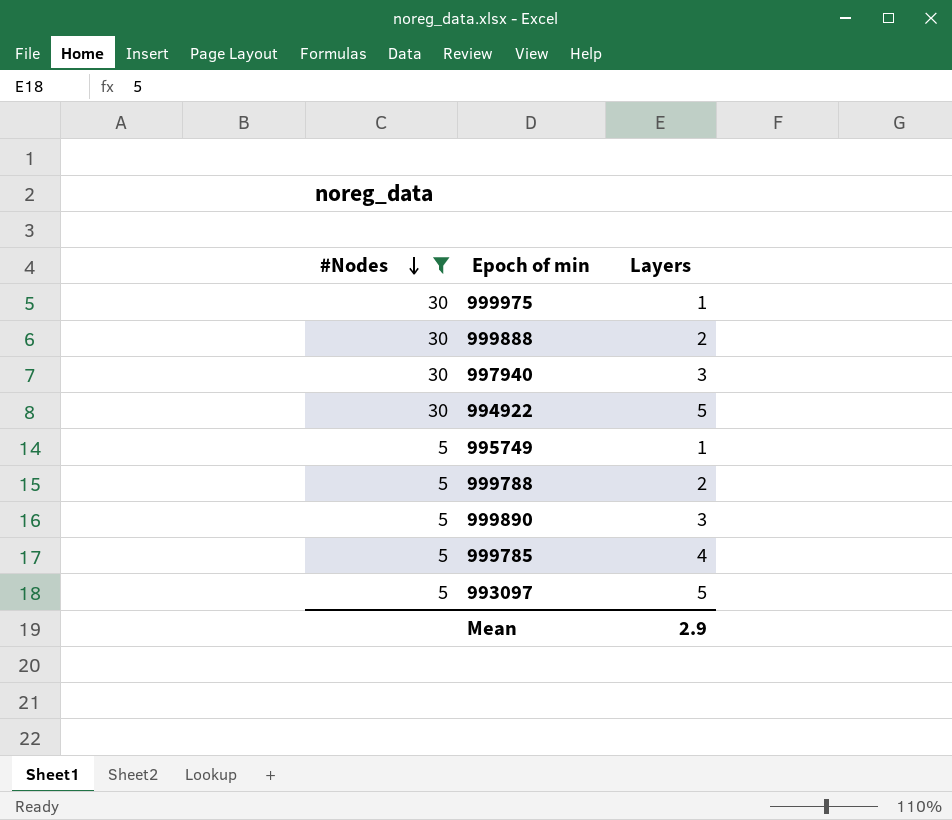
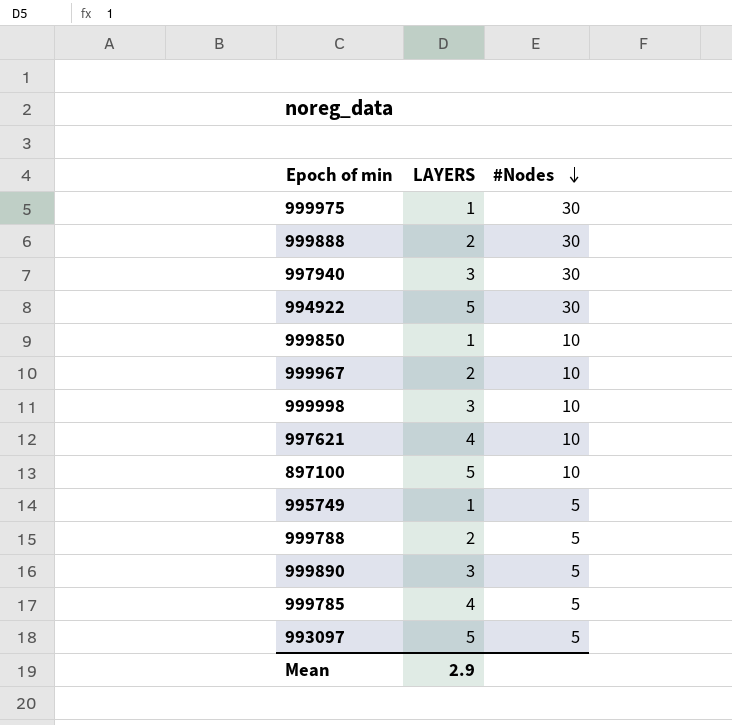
filter: #Nodes != 10 -> none
column name: Layers -> LAYERS
column #Nodes | position: 1 -> 3

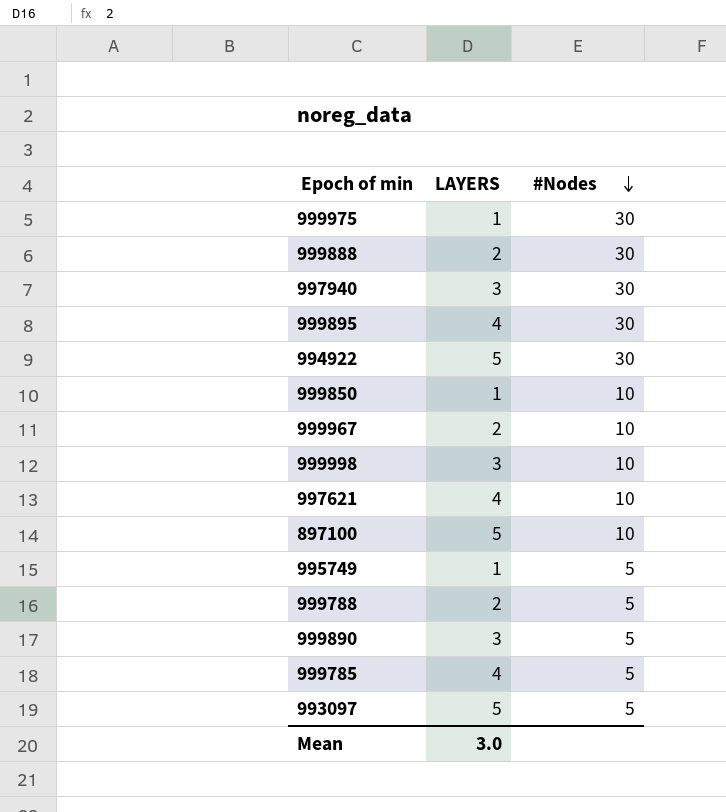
row 999895: none -> 4 | 30
Mean | LAYERS: 2.9 -> 3.0

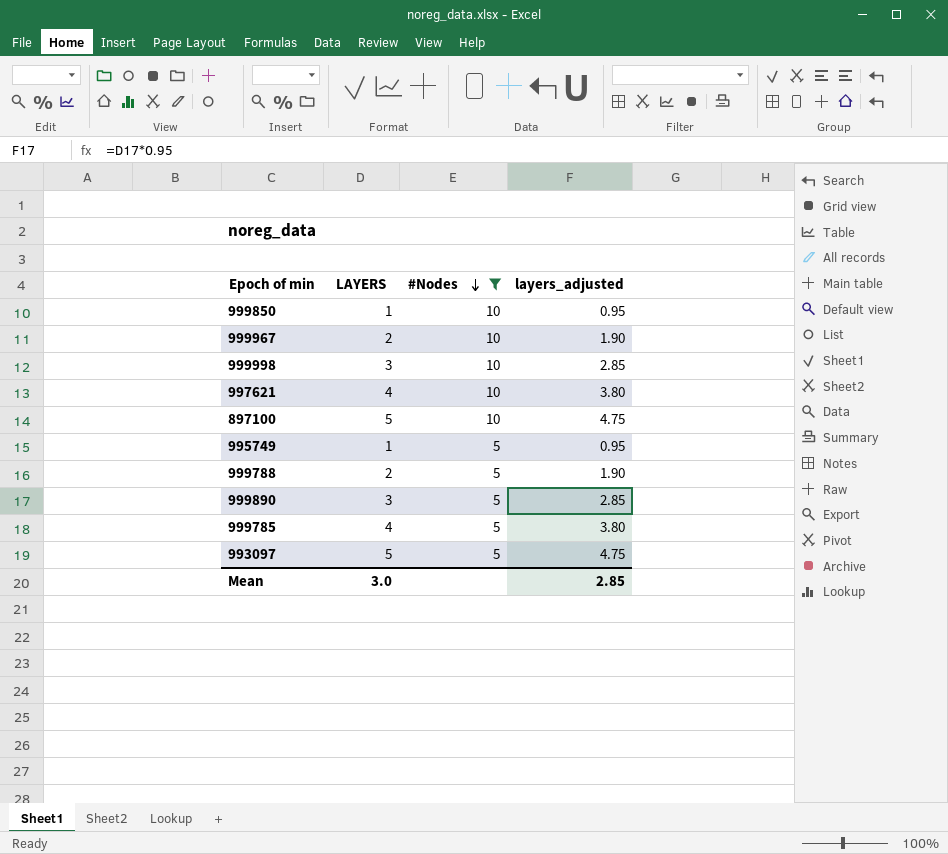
filter: none -> #Nodes != 30
column layers_adjusted | formula: none -> [LAYERS] * 0.95

